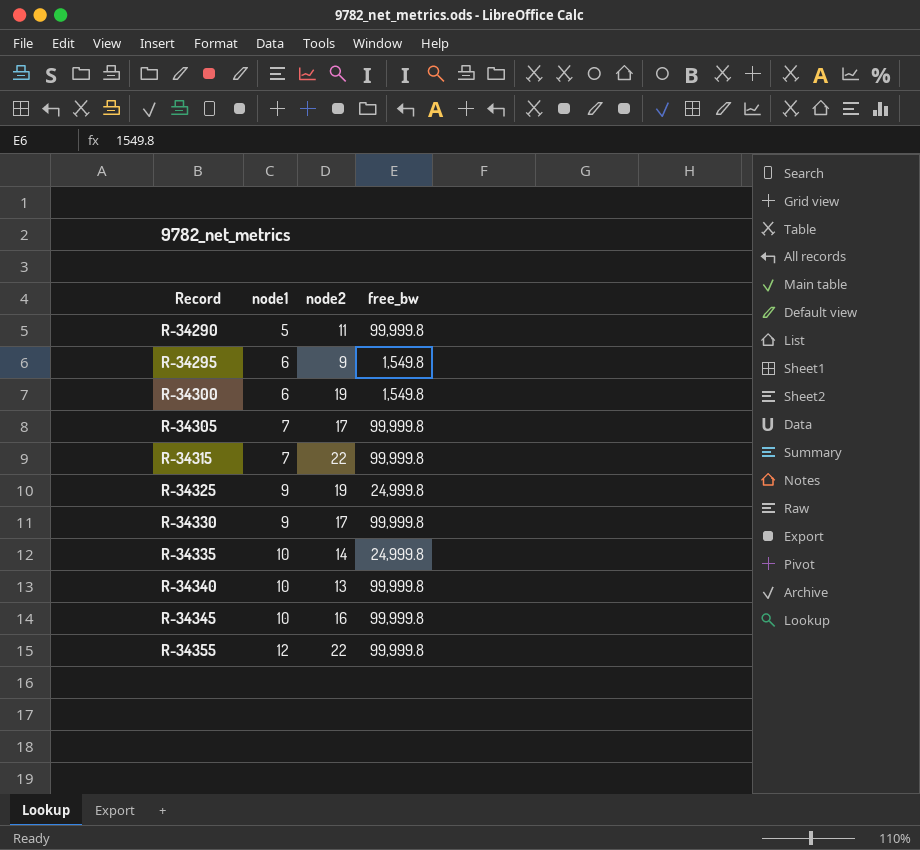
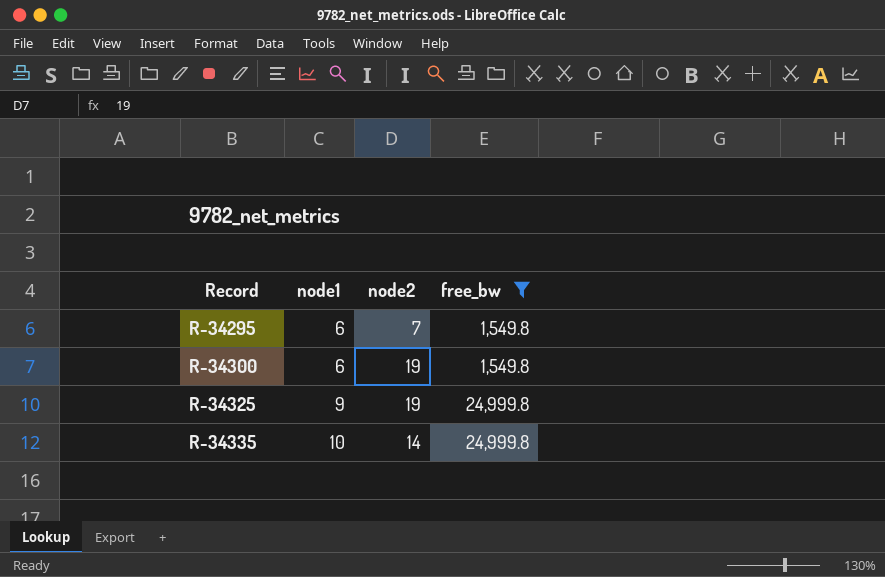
filter: none -> free_bw != 99,999.8
R-34295 | node2: 9 -> 7

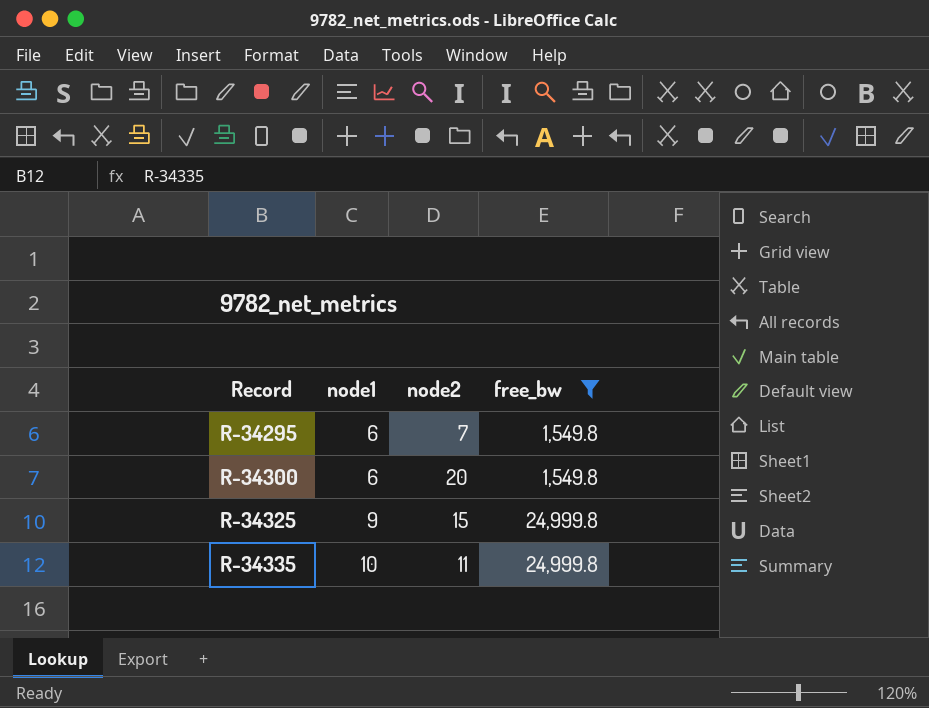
R-34300 | node2: 19 -> 20
R-34325 | node2: 19 -> 15
R-34335 | node2: 14 -> 11

